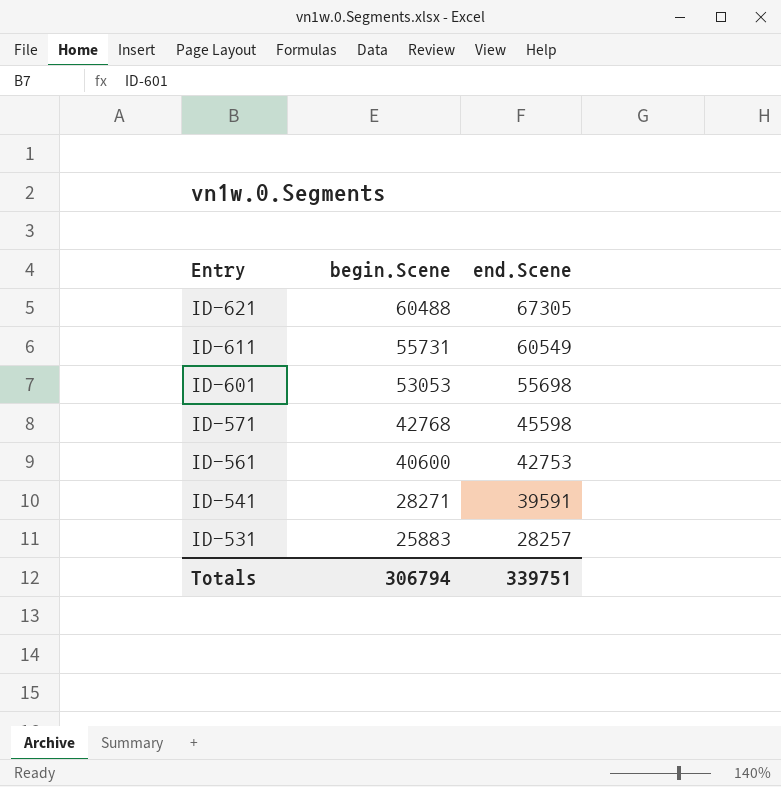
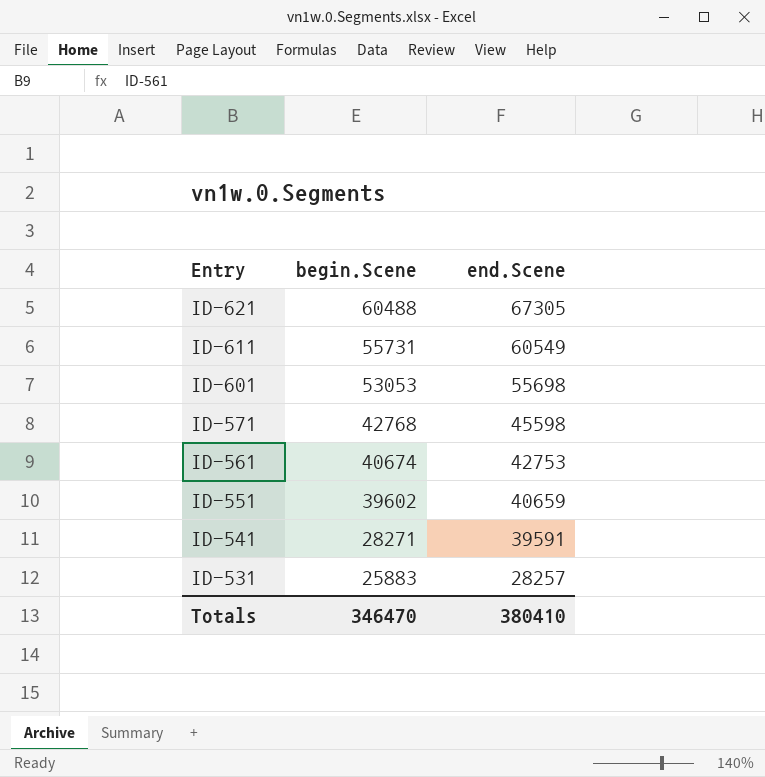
ID-561 | begin.Scene: 40600 -> 40674
row ID-551: none -> 39602 | 40659
Totals | begin.Scene: 306794 -> 346470
Totals | end.Scene: 339751 -> 380410

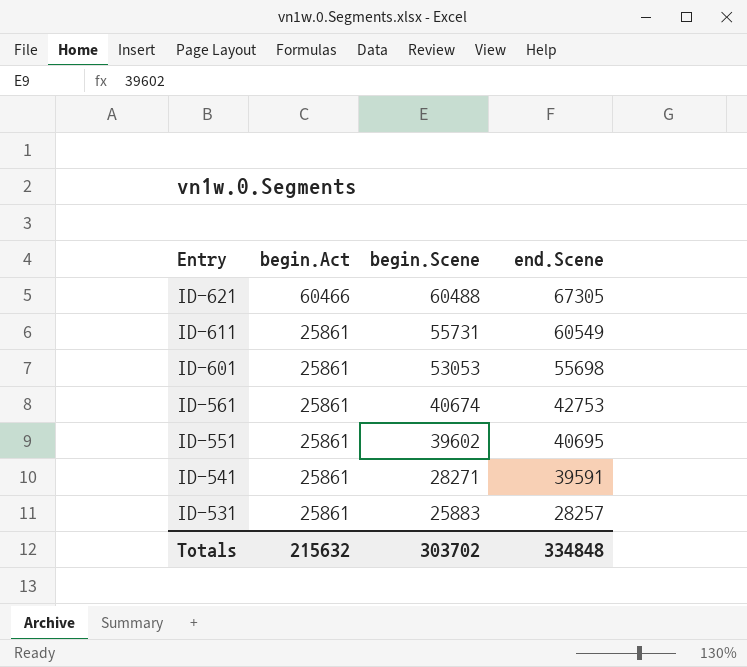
column begin.Act | position: none -> 2
row ID-571: 42768 | 45598 -> none
ID-551 | end.Scene: 40659 -> 40695
Totals | begin.Scene: 346470 -> 303702
Totals | end.Scene: 380410 -> 334848

